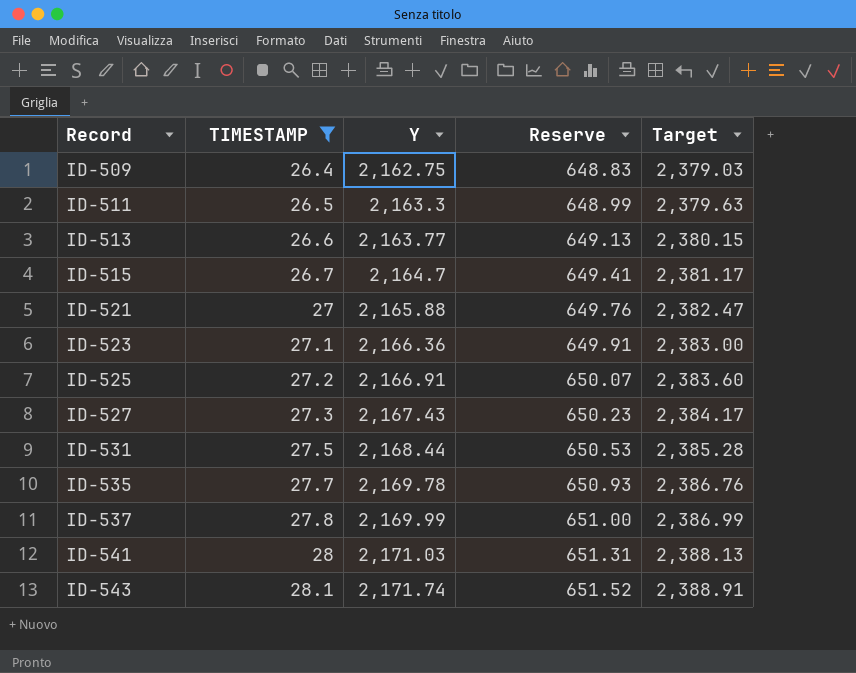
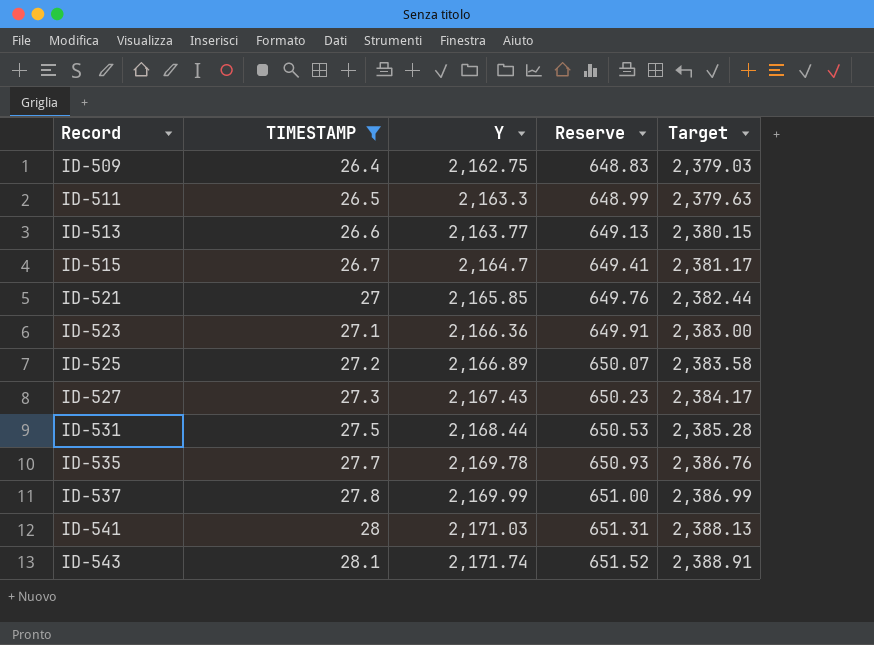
ID-521 | Y: 2,165.88 -> 2,165.85
ID-521 | Target: 2,382.47 -> 2,382.44
ID-525 | Y: 2,166.91 -> 2,166.89
ID-525 | Target: 2,383.60 -> 2,383.58

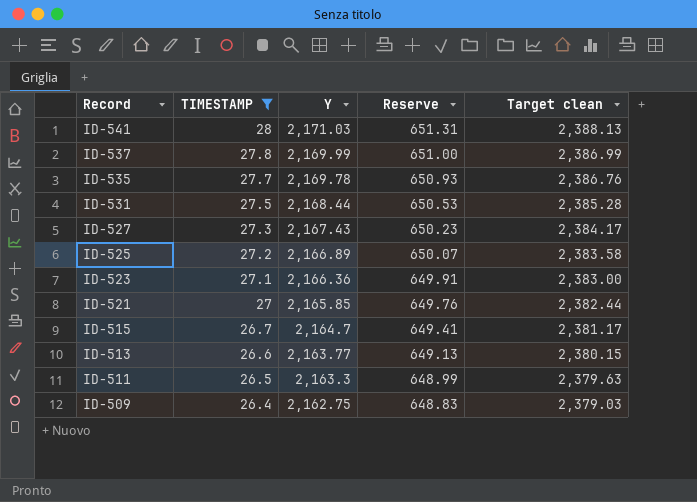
row order: Record ascending -> Record descending
column name: Target -> Target clean
row ID-543: 28.1 | 2,171.74 | 651.52 | 2,388.91 -> none

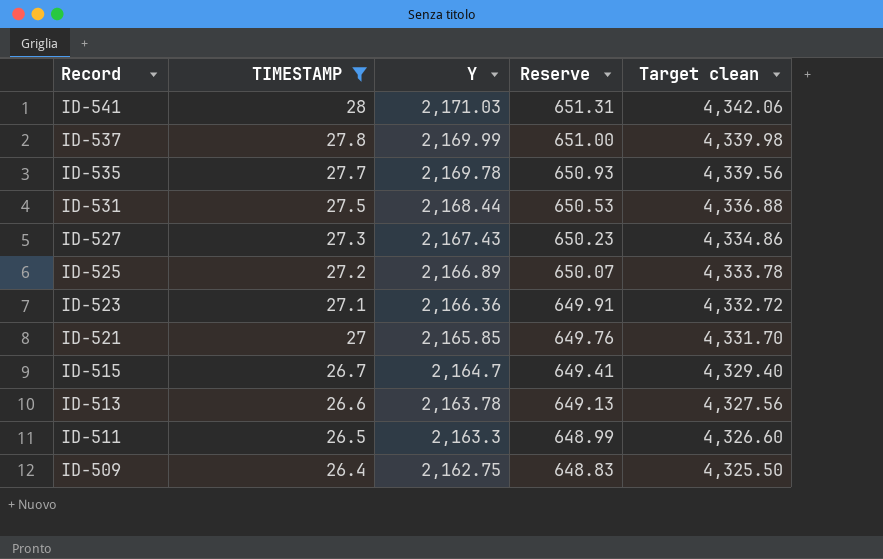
column Target clean | formula: [Y] * 1.1 -> [Y] * 2
ID-513 | Y: 2,163.77 -> 2,163.78

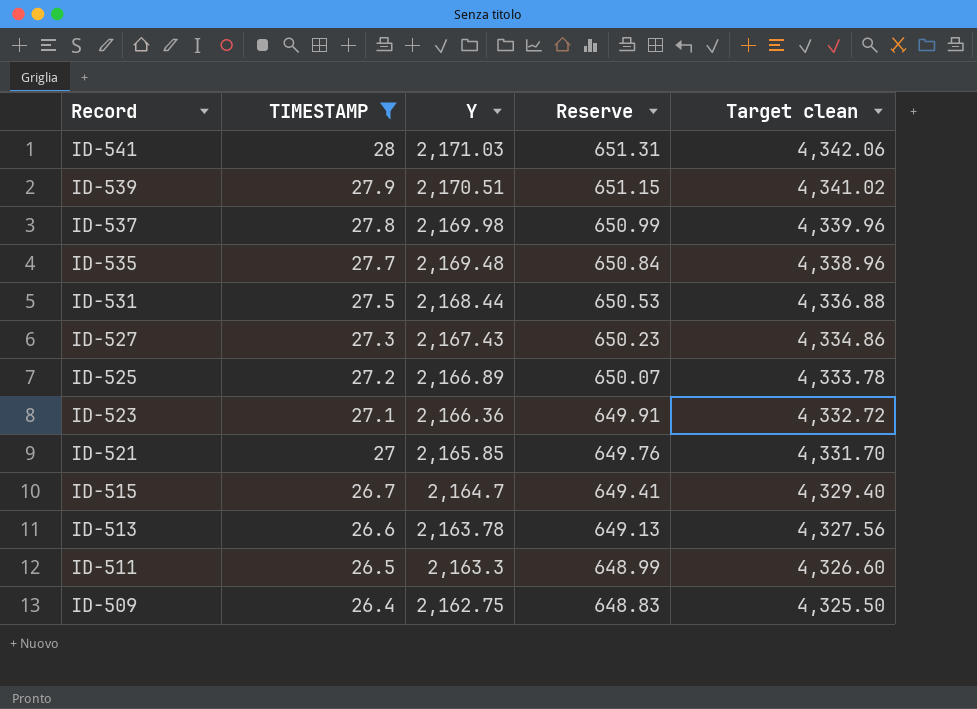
row ID-539: none -> 27.9 | 2,170.51 | 651.15 | 4,341.02
ID-537 | Y: 2,169.99 -> 2,169.98
ID-537 | Reserve: 651.00 -> 650.99
ID-537 | Target clean: 4,339.98 -> 4,339.96
ID-535 | Y: 2,169.78 -> 2,169.48
ID-535 | Reserve: 650.93 -> 650.84
ID-535 | Target clean: 4,339.56 -> 4,338.96

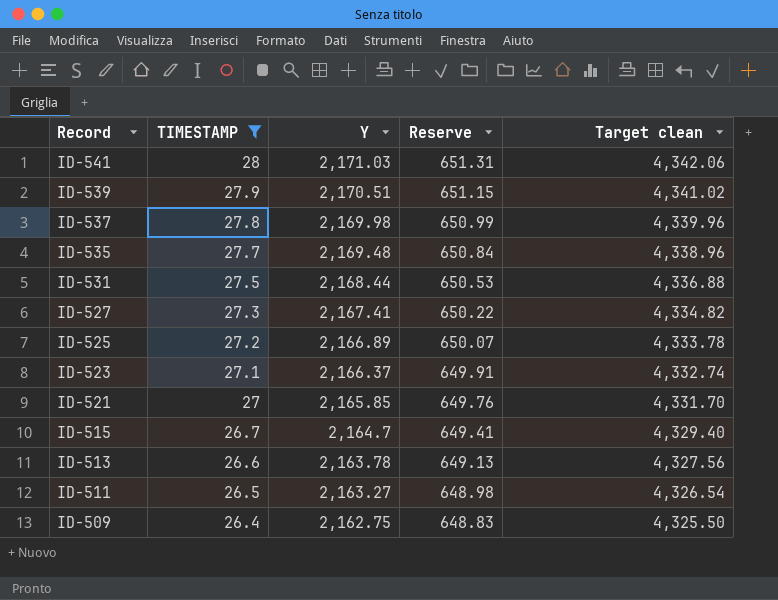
ID-527 | Y: 2,167.43 -> 2,167.41
ID-527 | Reserve: 650.23 -> 650.22
ID-527 | Target clean: 4,334.86 -> 4,334.82
ID-523 | Y: 2,166.36 -> 2,166.37
ID-523 | Target clean: 4,332.72 -> 4,332.74
ID-511 | Y: 2,163.3 -> 2,163.27
ID-511 | Reserve: 648.99 -> 648.98
ID-511 | Target clean: 4,326.60 -> 4,326.54

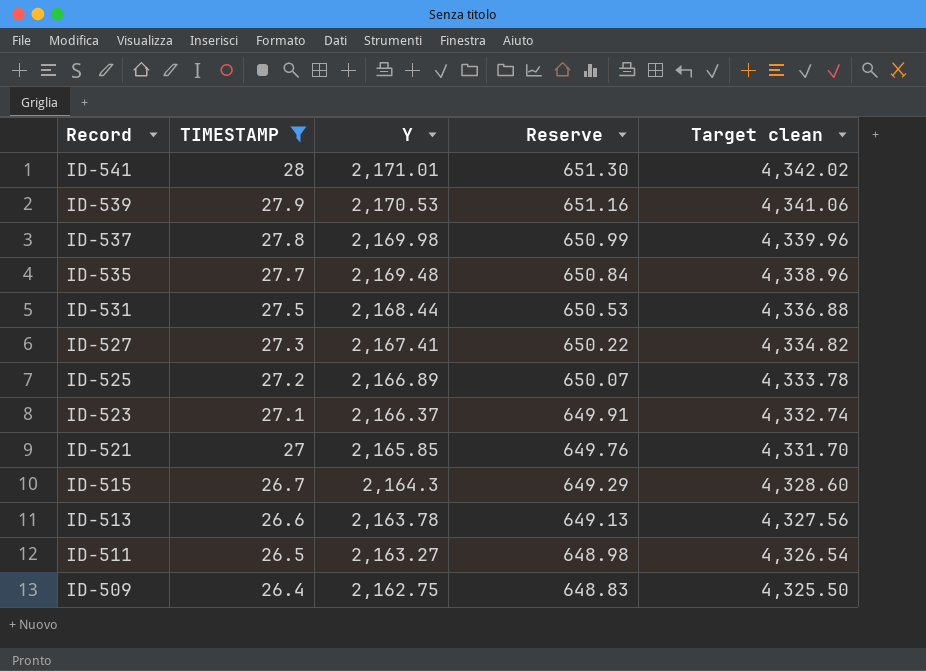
ID-541 | Y: 2,171.03 -> 2,171.01
ID-541 | Reserve: 651.31 -> 651.30
ID-541 | Target clean: 4,342.06 -> 4,342.02
ID-539 | Y: 2,170.51 -> 2,170.53
ID-539 | Reserve: 651.15 -> 651.16
ID-539 | Target clean: 4,341.02 -> 4,341.06
ID-515 | Y: 2,164.7 -> 2,164.3
ID-515 | Reserve: 649.41 -> 649.29
ID-515 | Target clean: 4,329.40 -> 4,328.60

